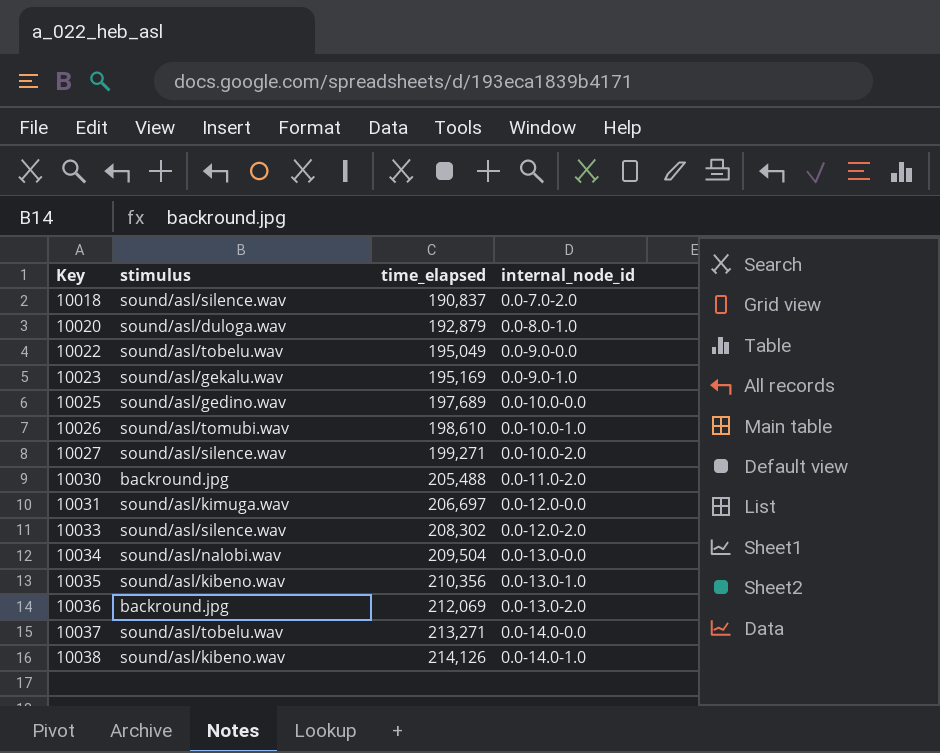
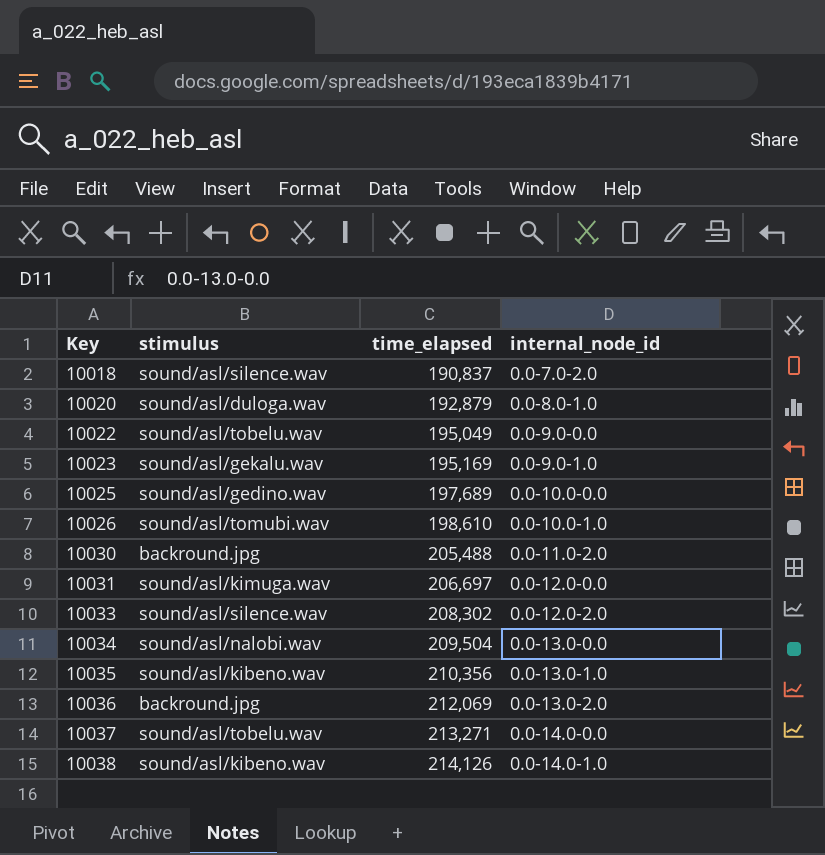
row 10027: sound/asl/silence.wav | 199,271 | 0.0-10.0-2.0 -> none

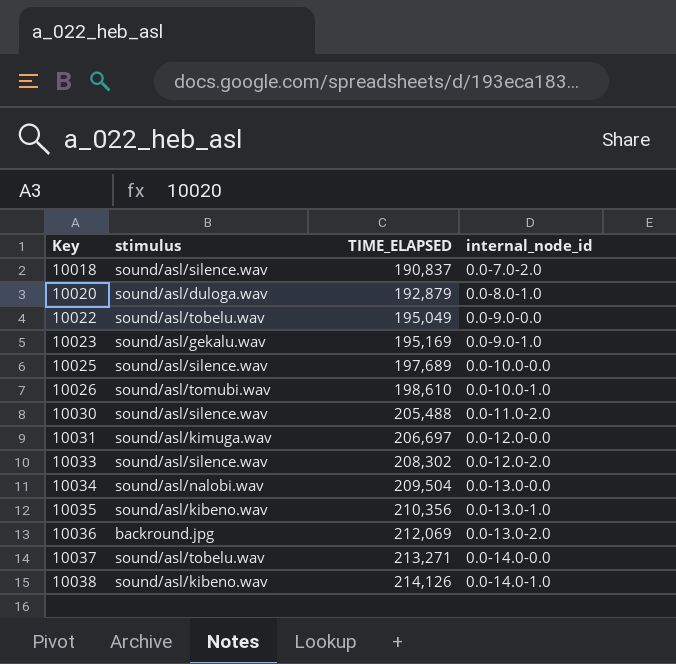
column name: time_elapsed -> TIME_ELAPSED
10025 | stimulus: sound/asl/gedino.wav -> sound/asl/silence.wav
10030 | stimulus: backround.jpg -> sound/asl/silence.wav

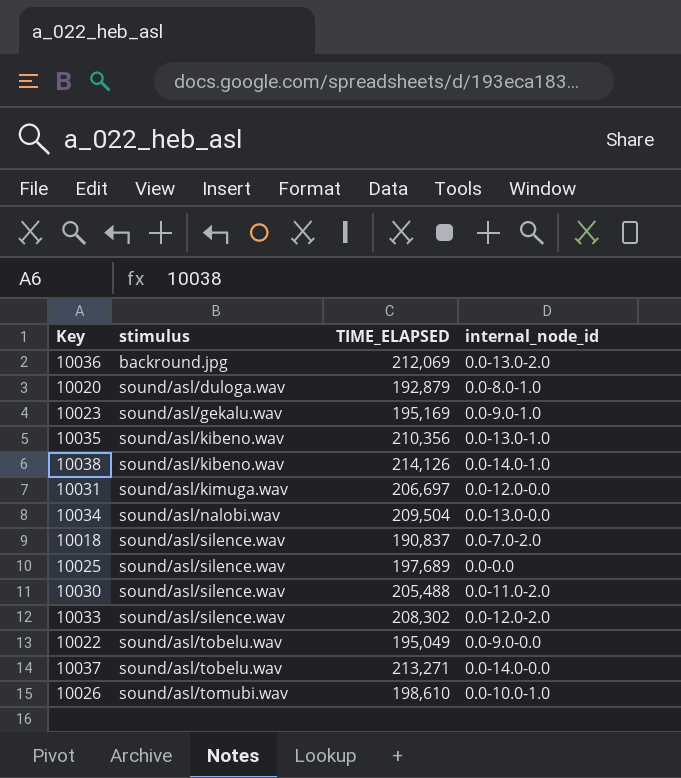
row order: Key ascending -> stimulus ascending
10025 | internal_node_id: 0.0-10.0-0.0 -> 0.0-0.0

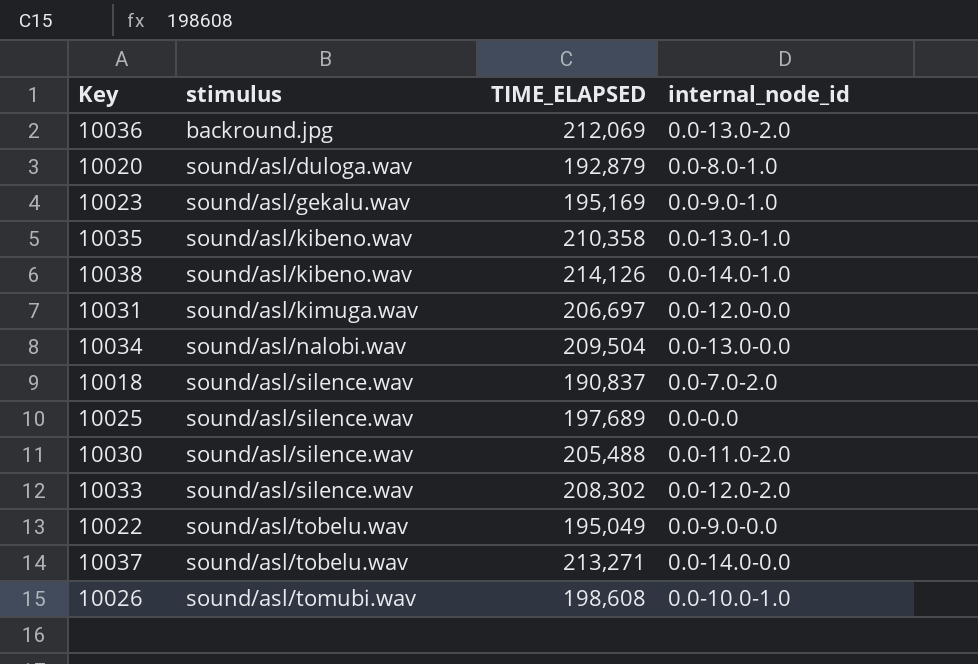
10035 | TIME_ELAPSED: 210,356 -> 210,358
10026 | TIME_ELAPSED: 198,610 -> 198,608

